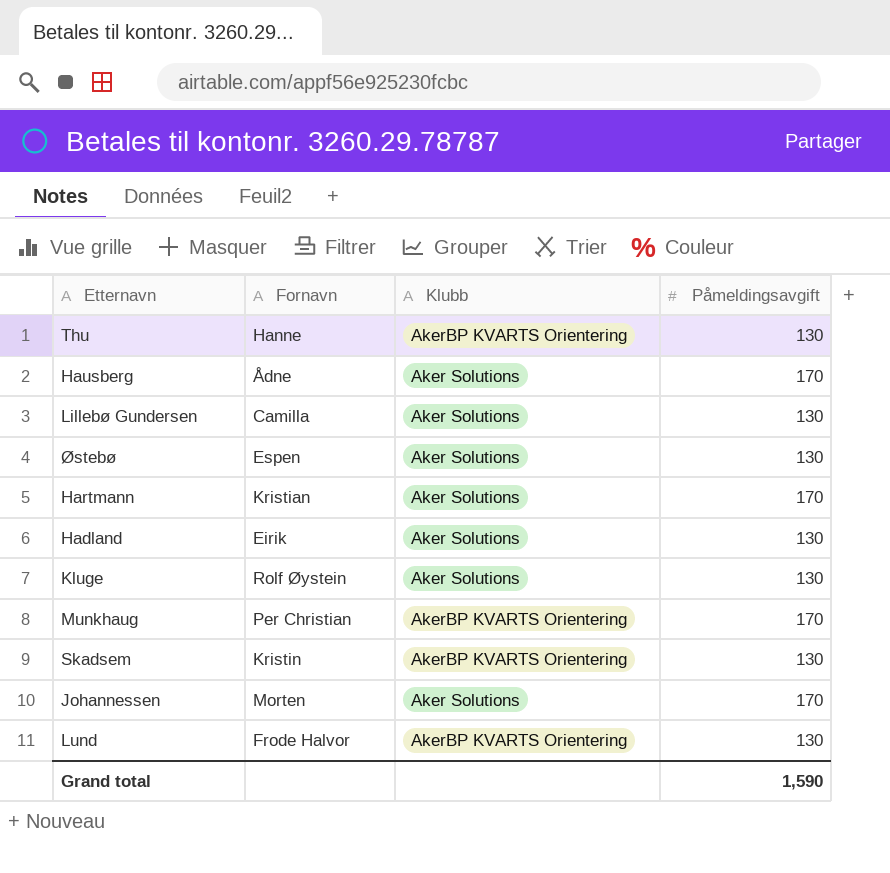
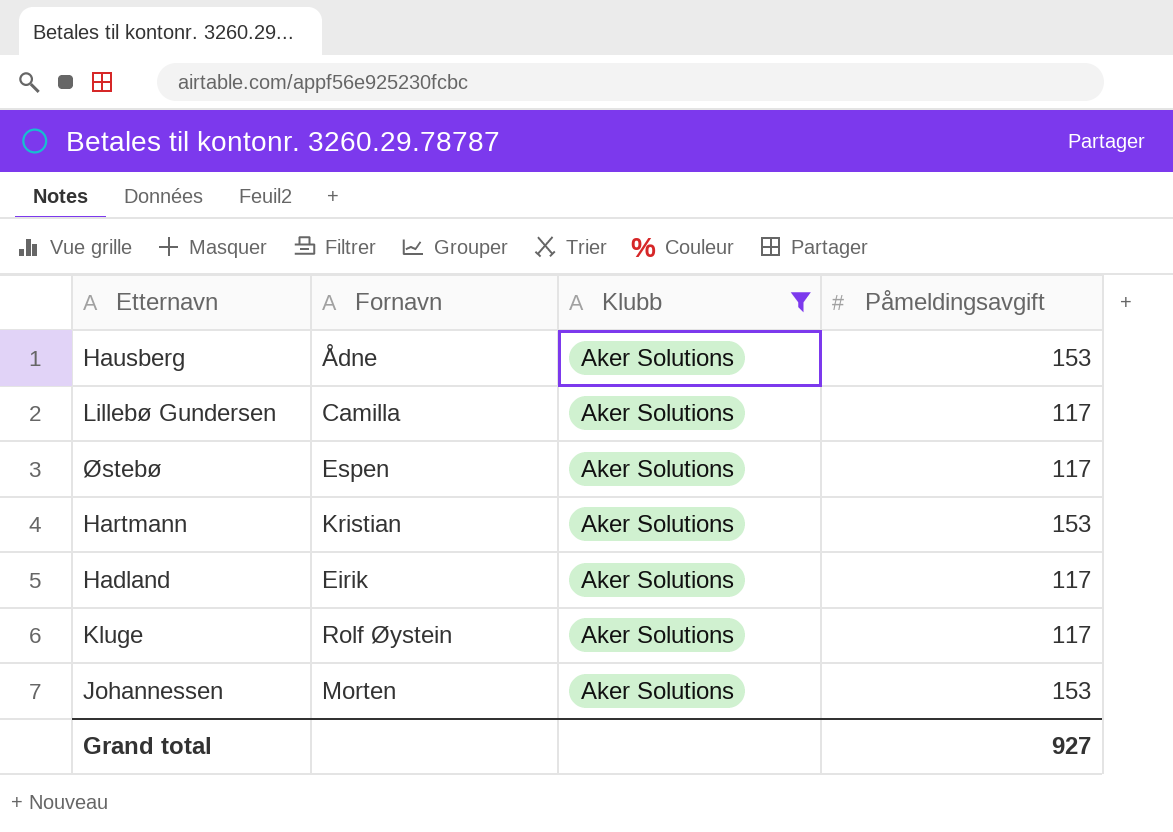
filter: none -> Klubb = Aker Solutions
Hausberg | Påmeldingsavgift: 170 -> 153
Lillebø Gundersen | Påmeldingsavgift: 130 -> 117
Østebø | Påmeldingsavgift: 130 -> 117
Hartmann | Påmeldingsavgift: 170 -> 153
Hadland | Påmeldingsavgift: 130 -> 117
Kluge | Påmeldingsavgift: 130 -> 117
Johannessen | Påmeldingsavgift: 170 -> 153
Grand total | Påmeldingsavgift: 1,590 -> 927

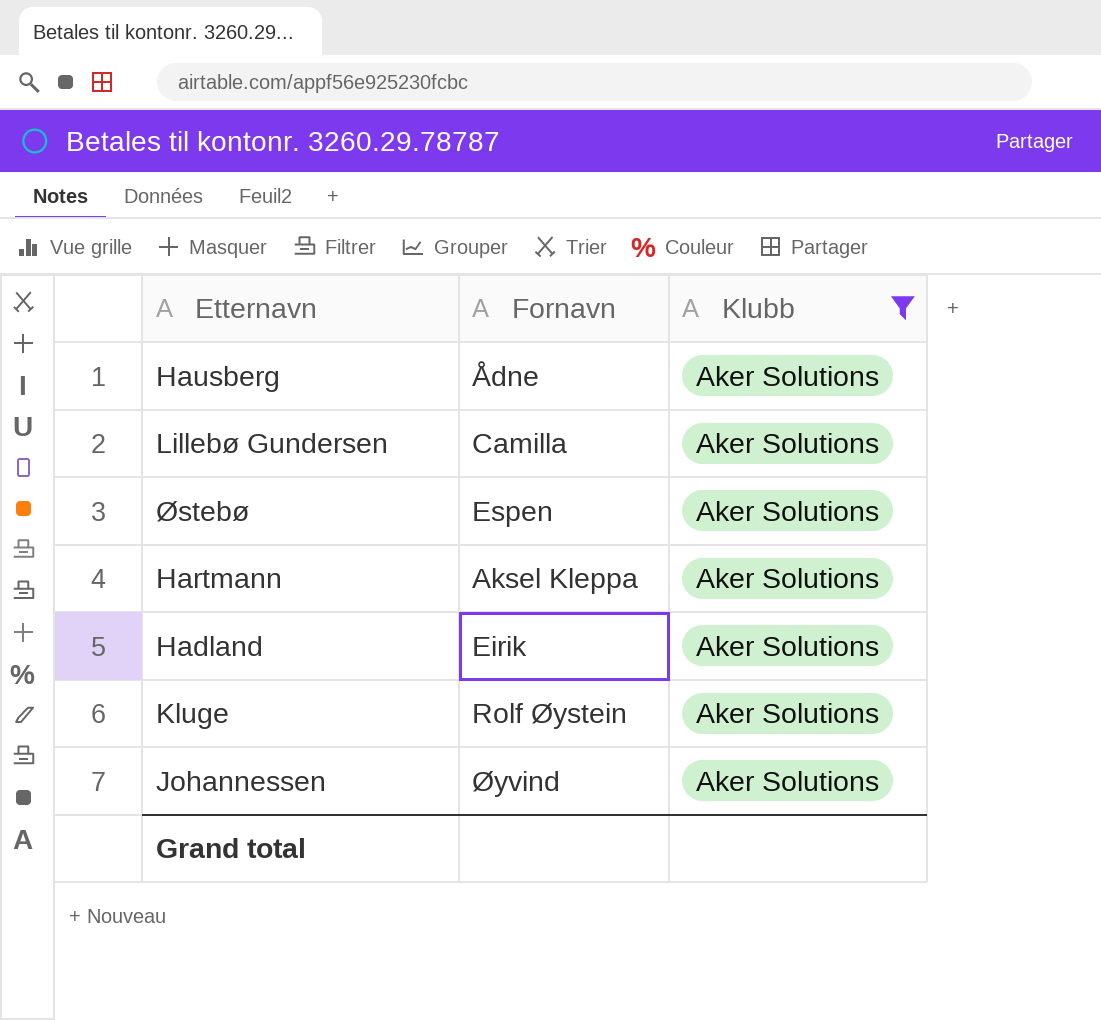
column Påmeldingsavgift | position: 4 -> none
Hartmann | Fornavn: Kristian -> Aksel Kleppa
Johannessen | Fornavn: Morten -> Øyvind

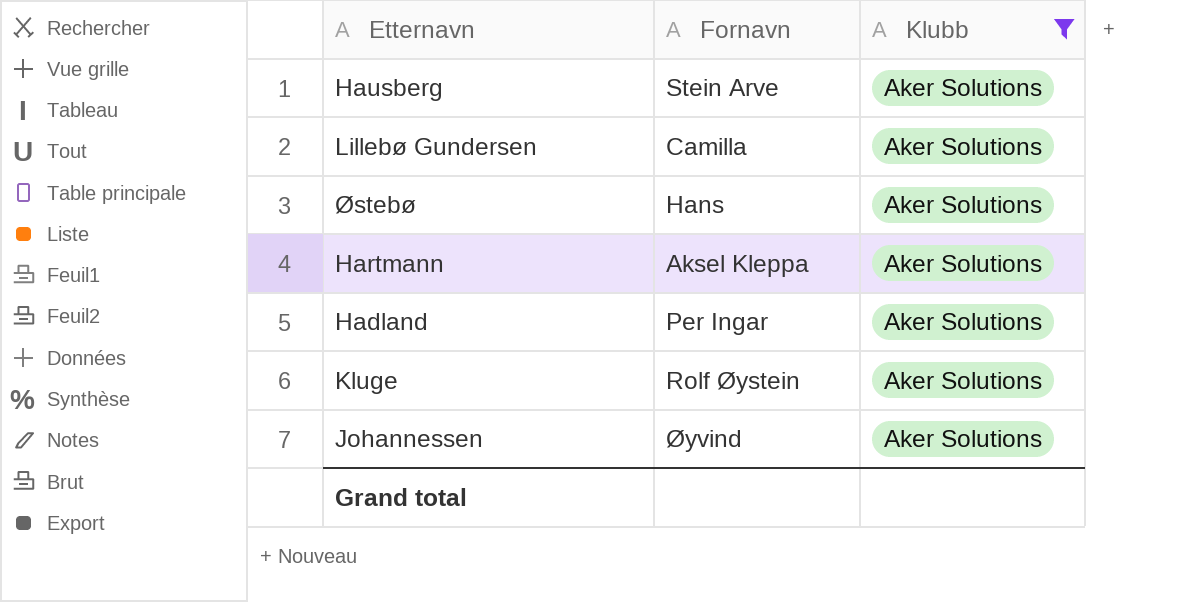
Hausberg | Fornavn: Ådne -> Stein Arve
Østebø | Fornavn: Espen -> Hans
Hadland | Fornavn: Eirik -> Per Ingar

